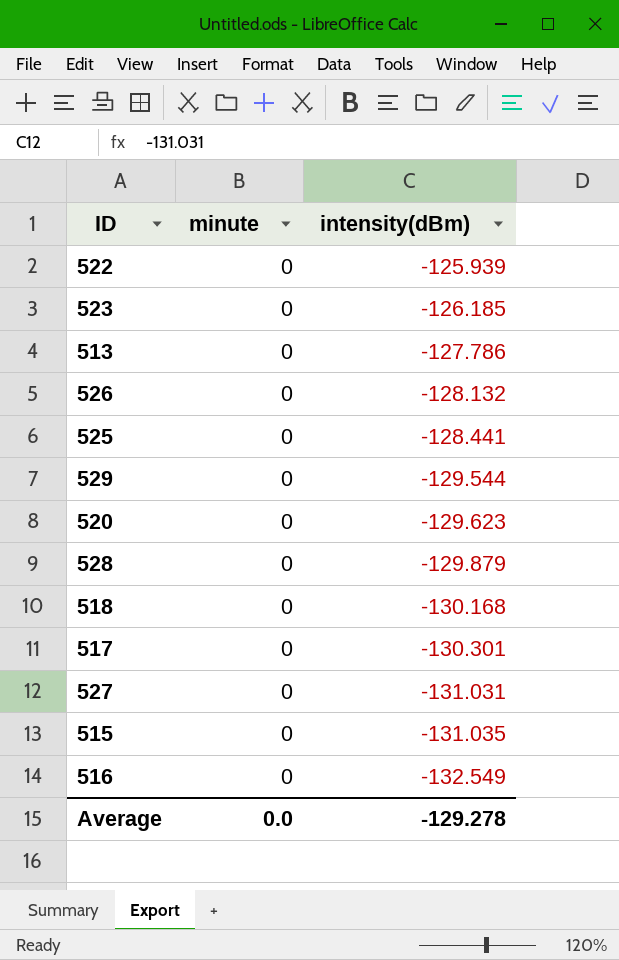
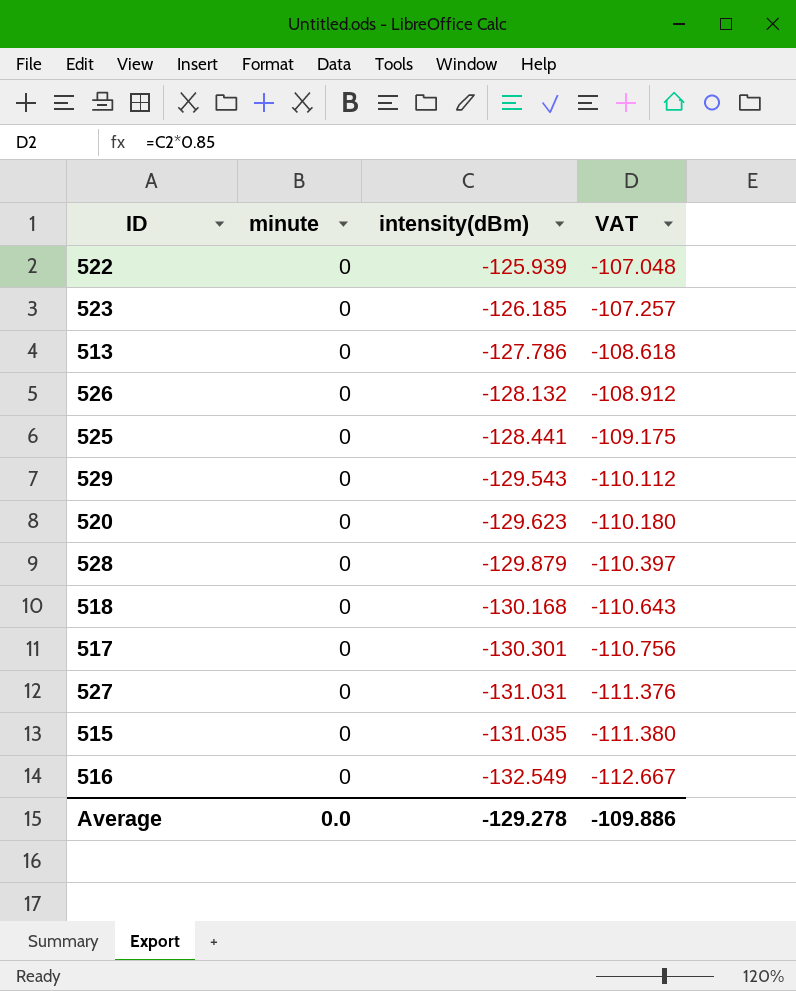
column VAT | formula: none -> [intensity(dBm)] * 0.85
529 | intensity(dBm): -129.544 -> -129.543

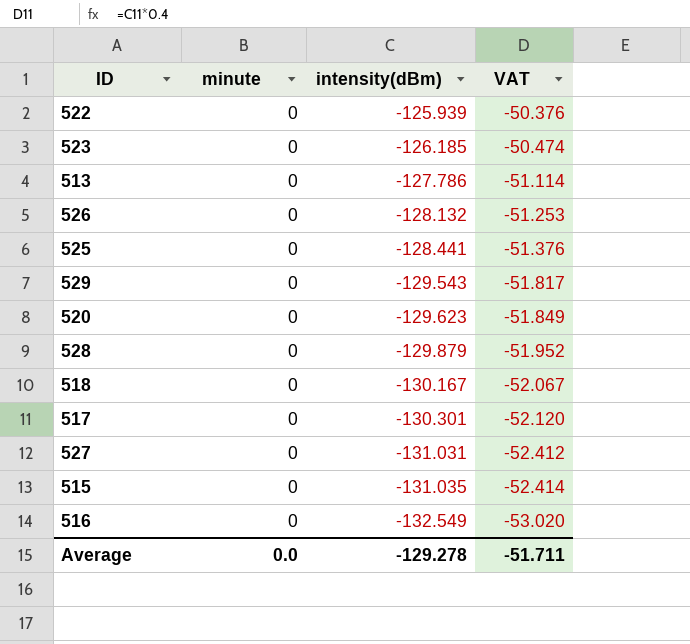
column VAT | formula: [intensity(dBm)] * 0.85 -> [intensity(dBm)] * 0.4
518 | intensity(dBm): -130.168 -> -130.167
Average | VAT: -109.886 -> -51.711

